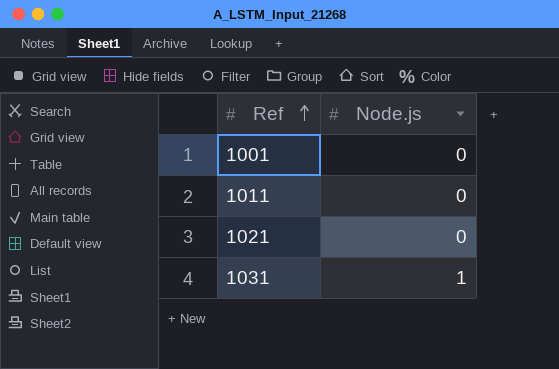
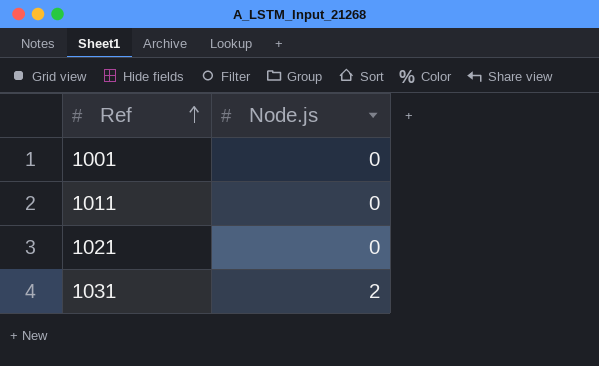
1031 | Node.js: 1 -> 2

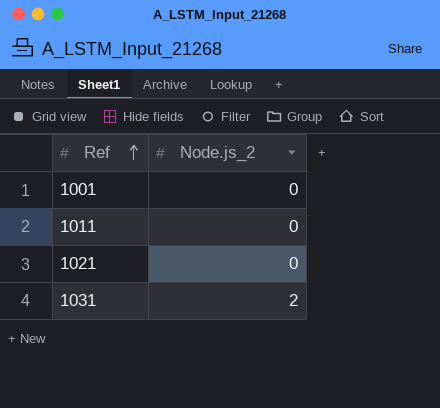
column name: Node.js -> Node.js_2

